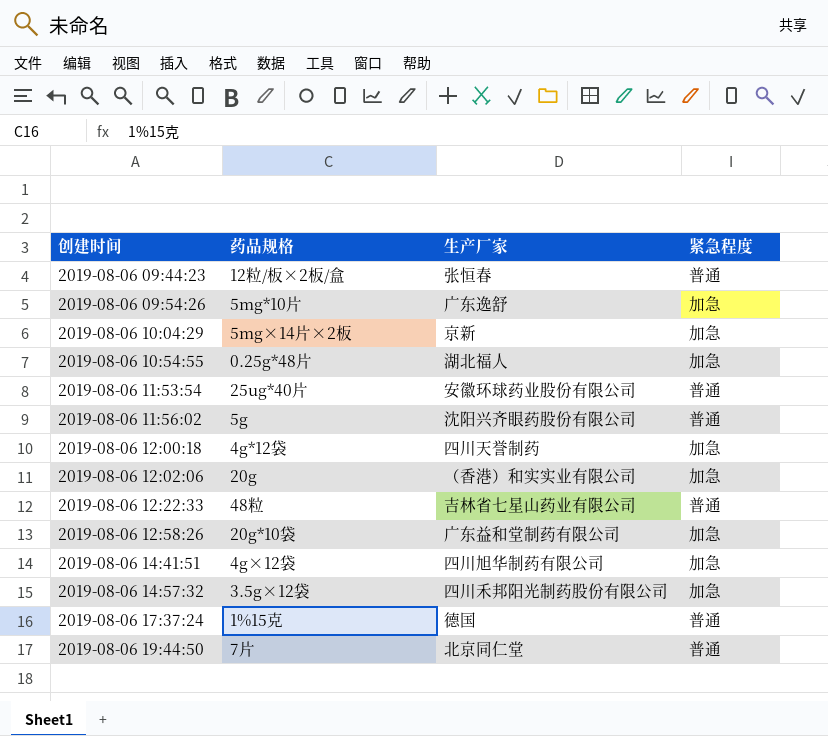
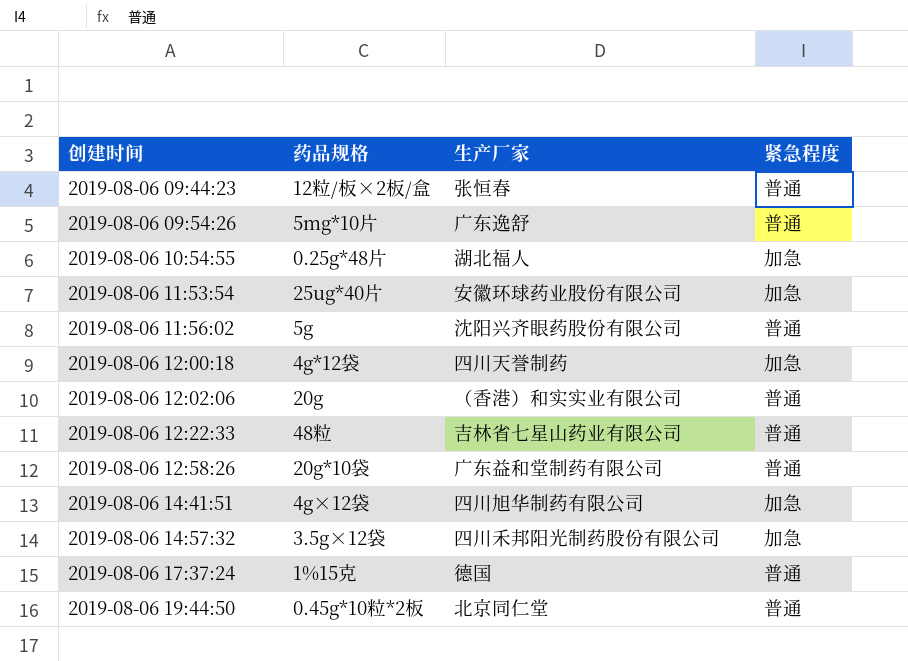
row 2019-08-06 10:04:29: 5mg×14片×2板 | 京新 | 加急 -> none
2019-08-06 09:54:26 | 紧急程度: 加急 -> 普通
2019-08-06 11:53:54 | 紧急程度: 普通 -> 加急
2019-08-06 12:02:06 | 紧急程度: 加急 -> 普通
2019-08-06 12:58:26 | 紧急程度: 加急 -> 普通
2019-08-06 19:44:50 | 药品规格: 7片 -> 0.45g*10粒*2板

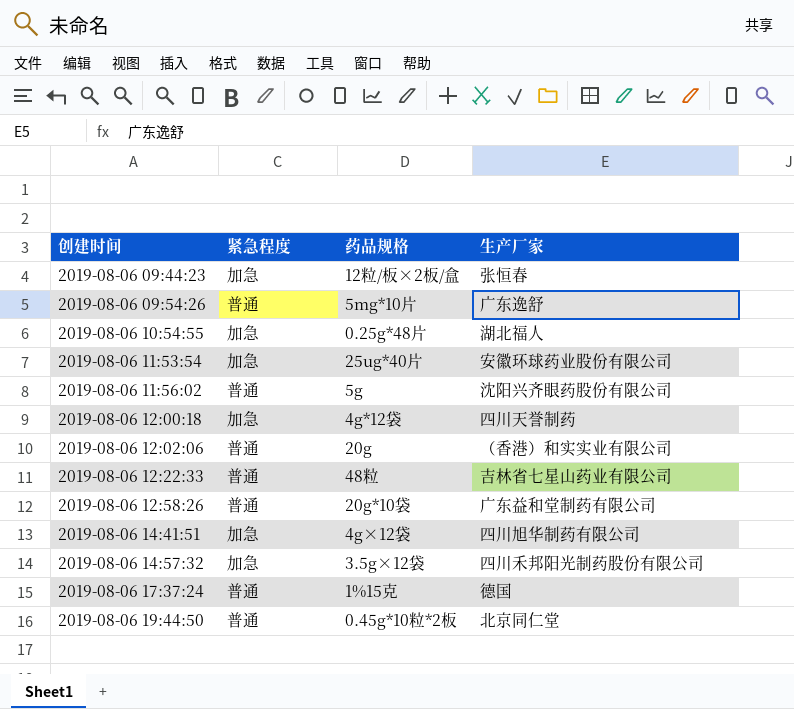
column 紧急程度 | position: 4 -> 2
2019-08-06 09:44:23 | 紧急程度: 普通 -> 加急

